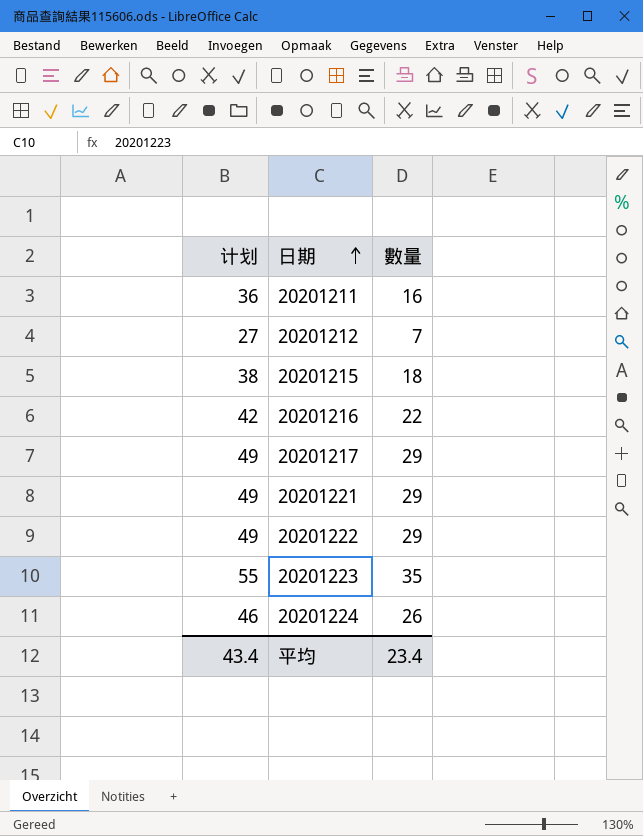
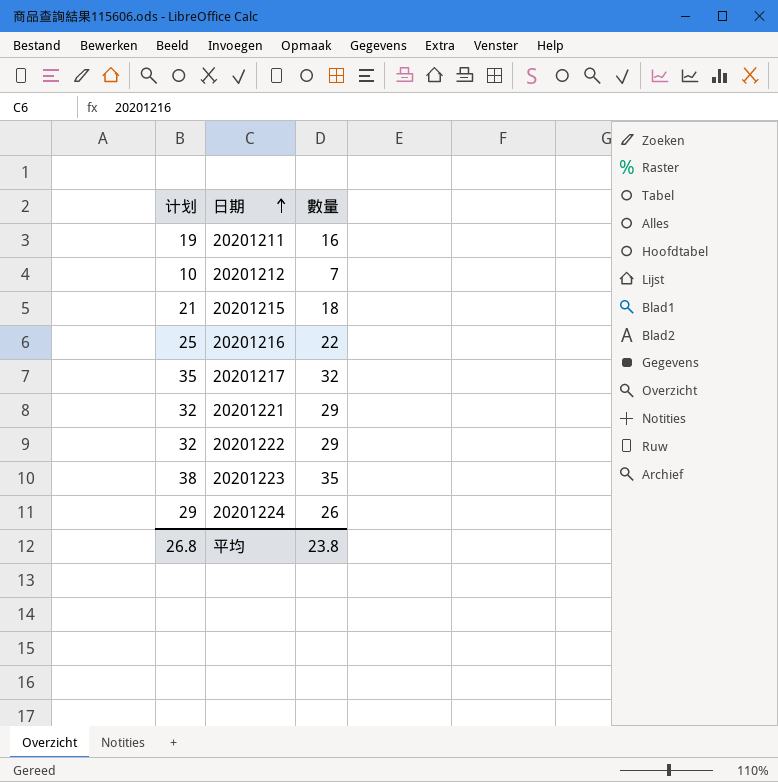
column 计划 | formula: [數量] + 20 -> [數量] + 3
20201217 | 數量: 29 -> 32
平均 | 计划: 43.4 -> 26.8
平均 | 數量: 23.4 -> 23.8

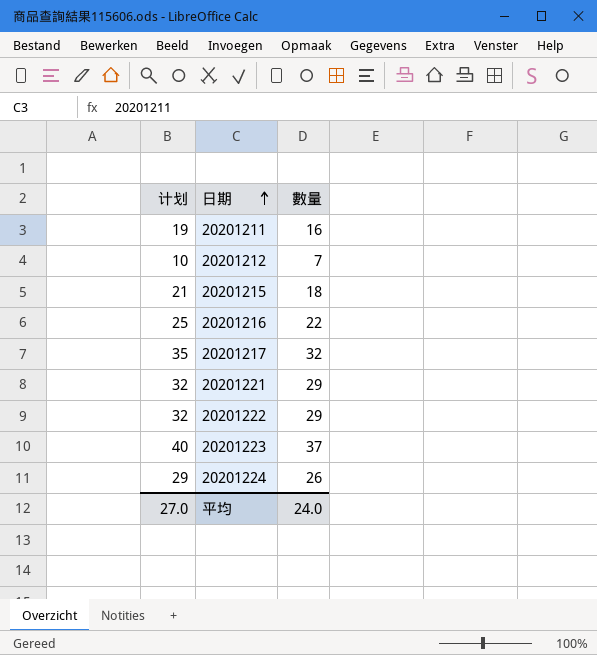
20201223 | 计划: 38 -> 40
20201223 | 數量: 35 -> 37
平均 | 计划: 26.8 -> 27.0
平均 | 數量: 23.8 -> 24.0

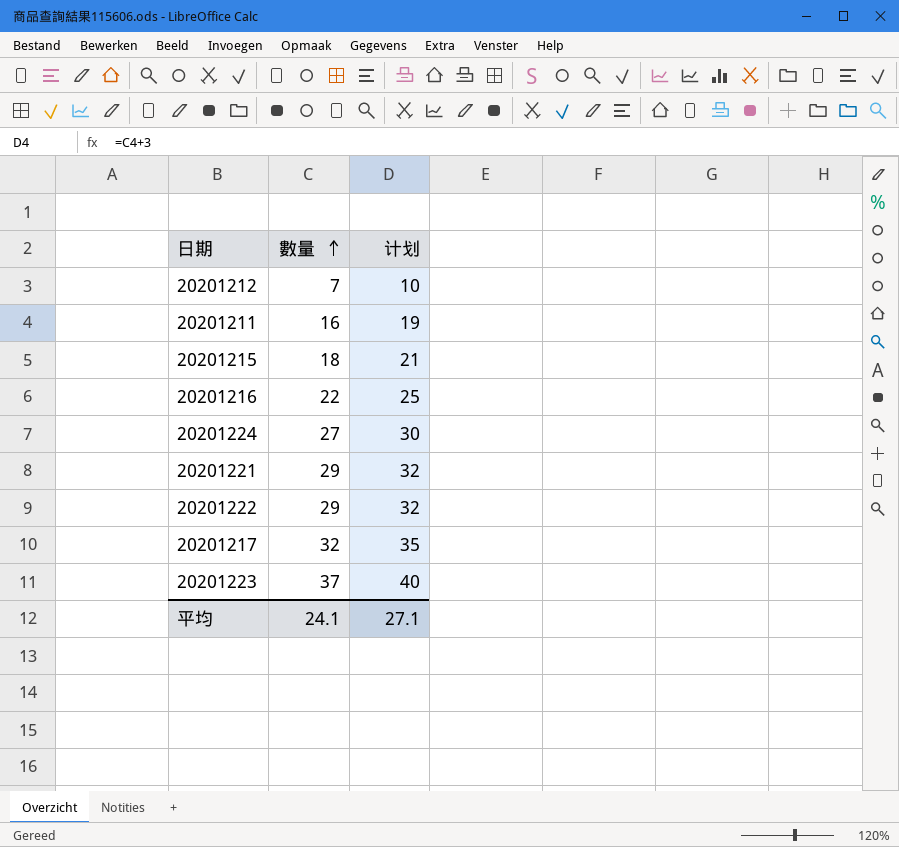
row order: 日期 ascending -> 數量 ascending
column 计划 | position: 1 -> 3
20201224 | 數量: 26 -> 27
20201224 | 计划: 29 -> 30
平均 | 數量: 24.0 -> 24.1
平均 | 计划: 27.0 -> 27.1

